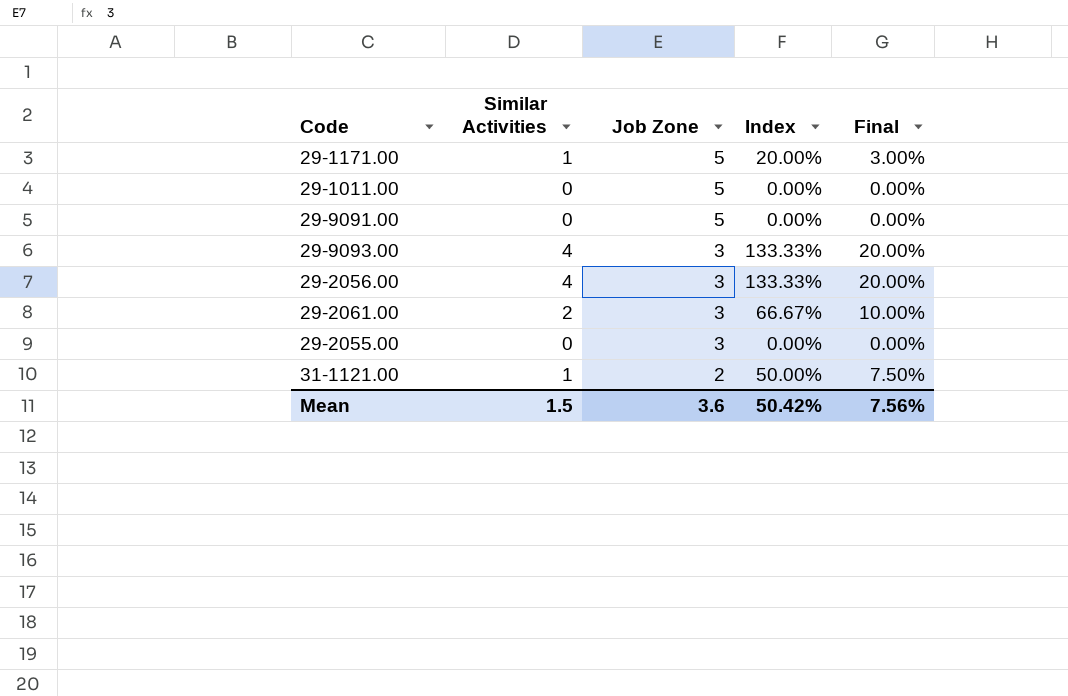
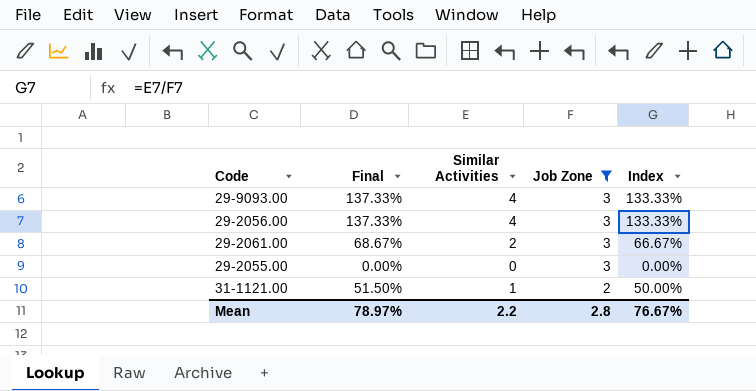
filter: none -> Job Zone != 5
column Final | formula: [Index] * 0.15 -> [Index] * 1.03
column Final | position: 5 -> 2
Mean | Final: 7.56% -> 78.97%
Mean | Similar Activities: 1.5 -> 2.2
Mean | Job Zone: 3.6 -> 2.8
Mean | Index: 50.42% -> 76.67%

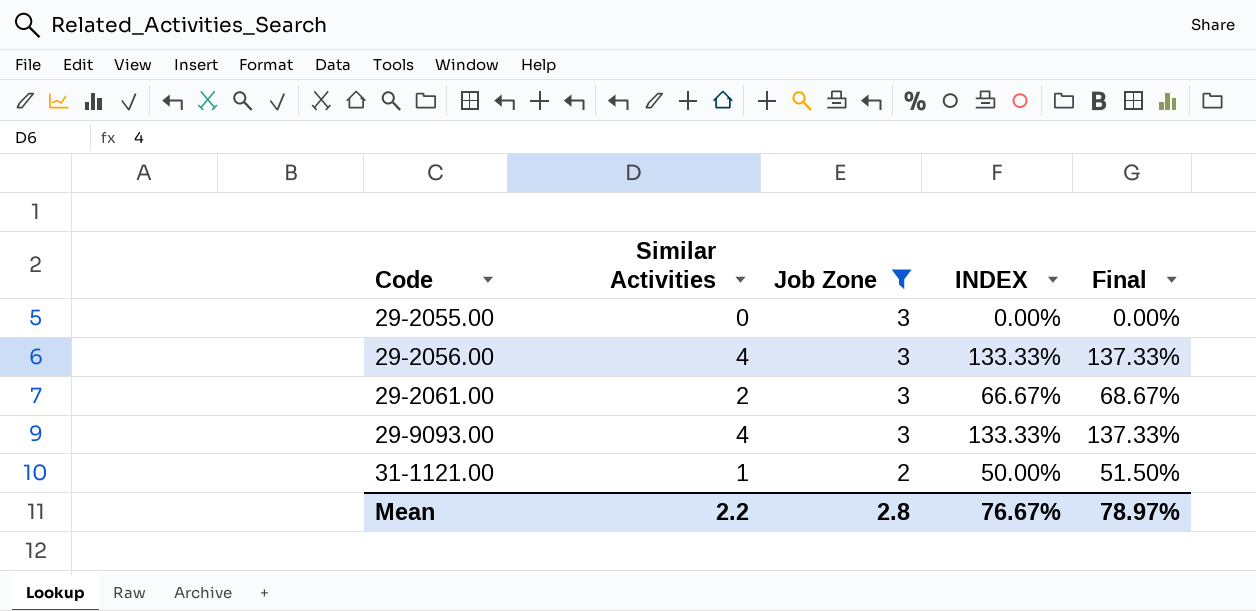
row order: Job Zone descending -> Code ascending
column name: Index -> INDEX
column Final | position: 2 -> 5

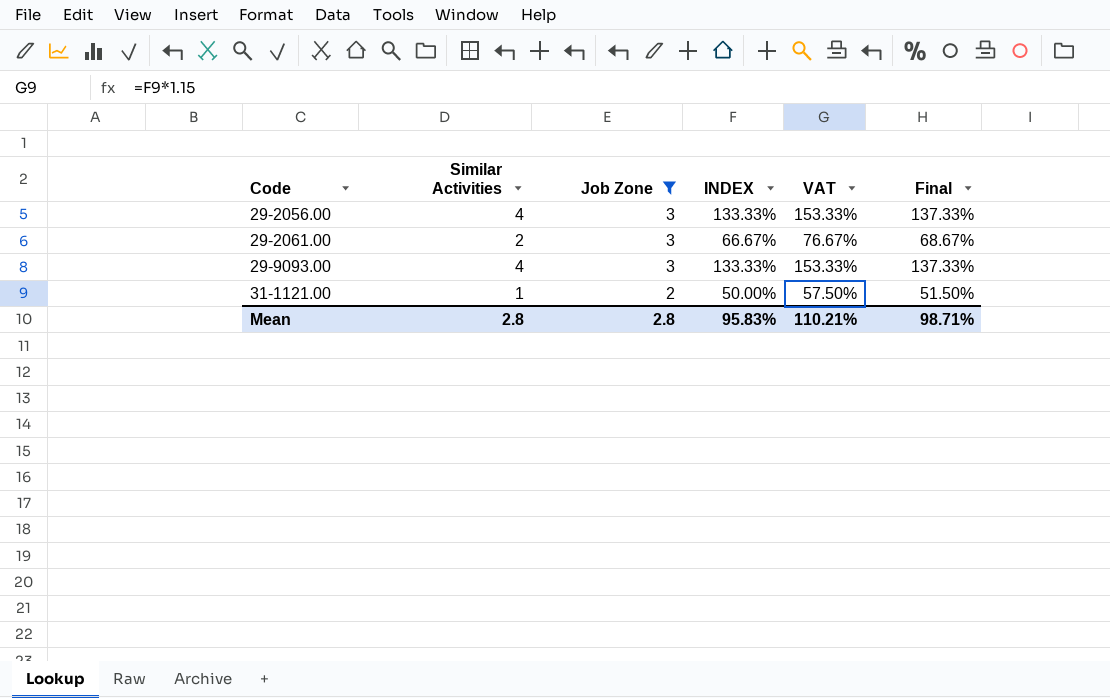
column VAT | formula: none -> [INDEX] * 1.15
row 29-2055.00: 0 | 3 | 0.00% | 0.00% -> none
Mean | Similar Activities: 2.2 -> 2.8
Mean | INDEX: 76.67% -> 95.83%
Mean | Final: 78.97% -> 98.71%

